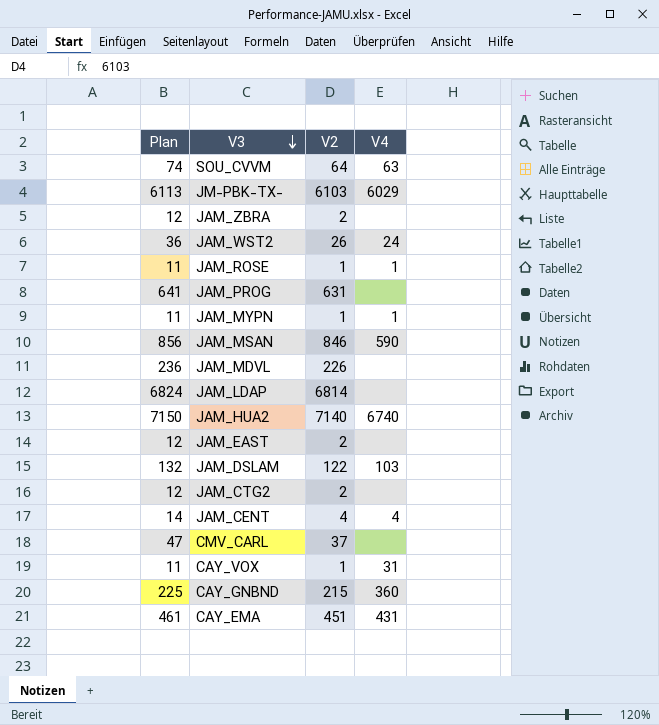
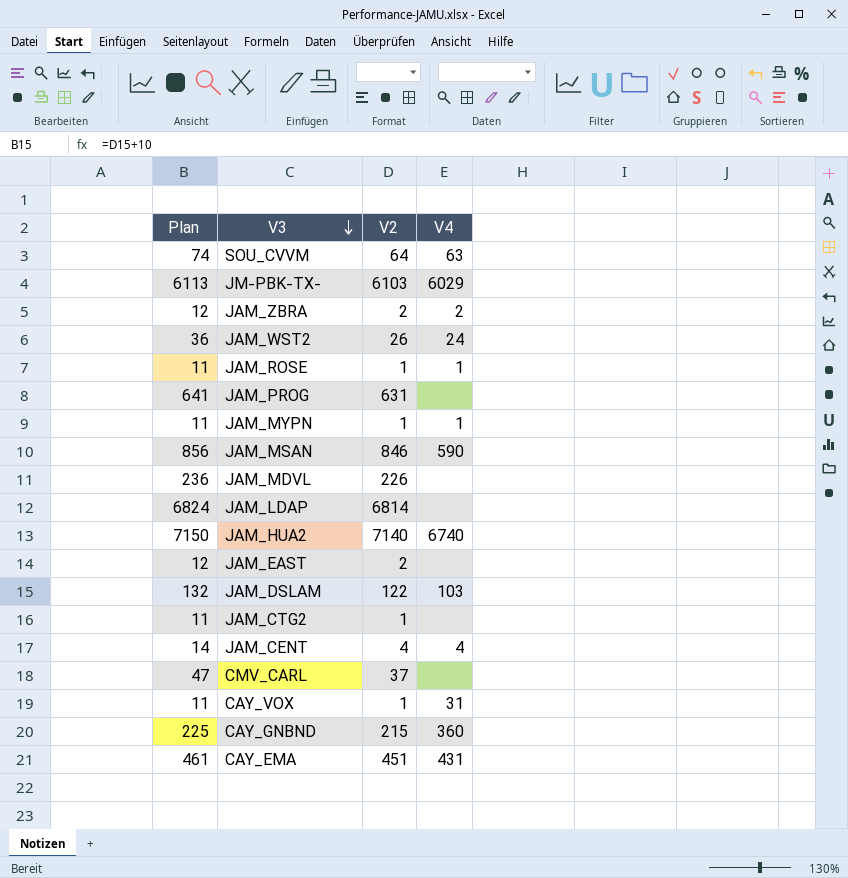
JAM_ZBRA | V4: none -> 2
JAM_CTG2 | Plan: 12 -> 11
JAM_CTG2 | V2: 2 -> 1

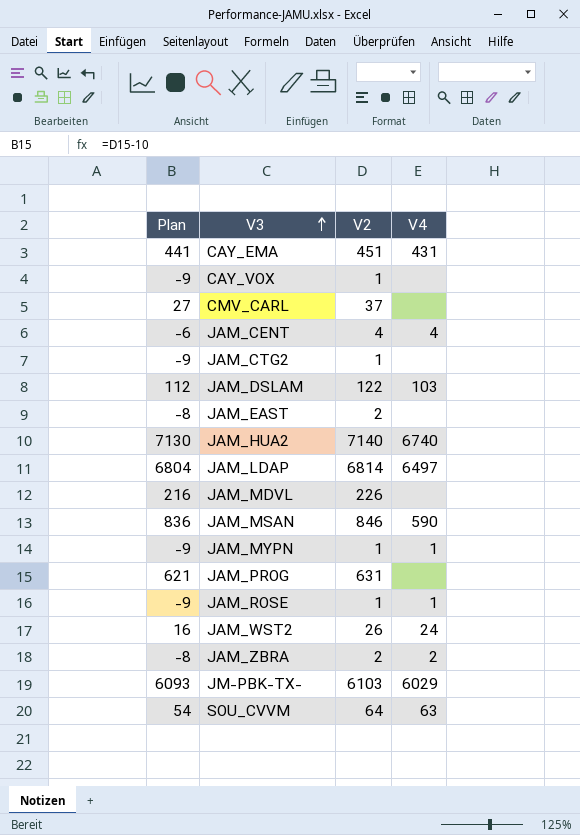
row order: V3 descending -> V3 ascending
column Plan | formula: [V2] + 10 -> [V2] - 10
row CAY_GNBND: 225 | 215 | 360 -> none
CAY_VOX | V4: 31 -> none
JAM_LDAP | V4: none -> 6497

